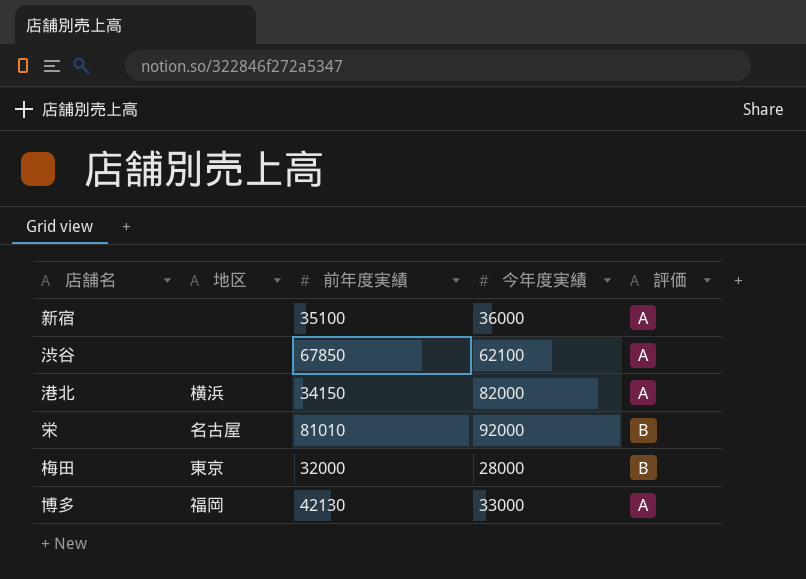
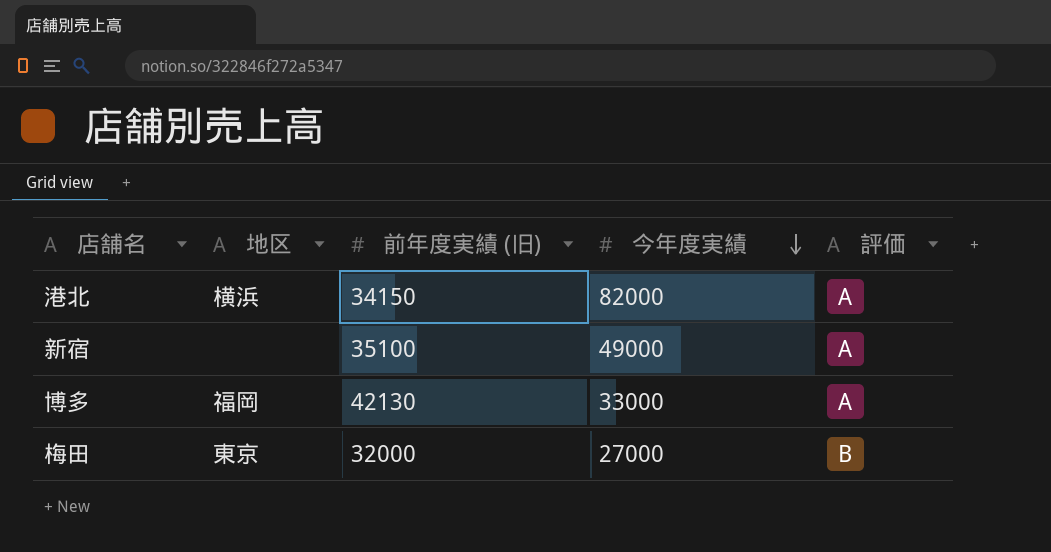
row order: none -> 今年度実績 descending
column name: 前年度実績 -> 前年度実績 (旧)
row 渋谷: none | 67850 | 62100 | A -> none
row 栄: 名古屋 | 81010 | 92000 | B -> none
新宿 | 今年度実績: 36000 -> 49000
梅田 | 今年度実績: 28000 -> 27000

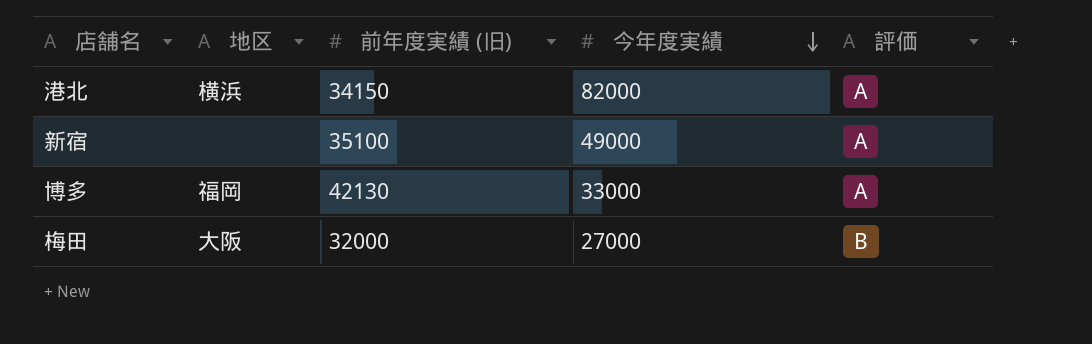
梅田 | 地区: 東京 -> 大阪

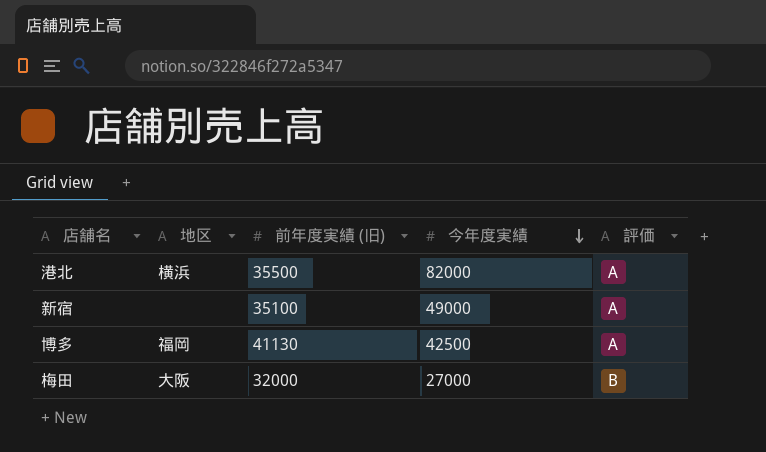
港北 | 前年度実績 (旧): 34150 -> 35500
博多 | 前年度実績 (旧): 42130 -> 41130
博多 | 今年度実績: 33000 -> 42500

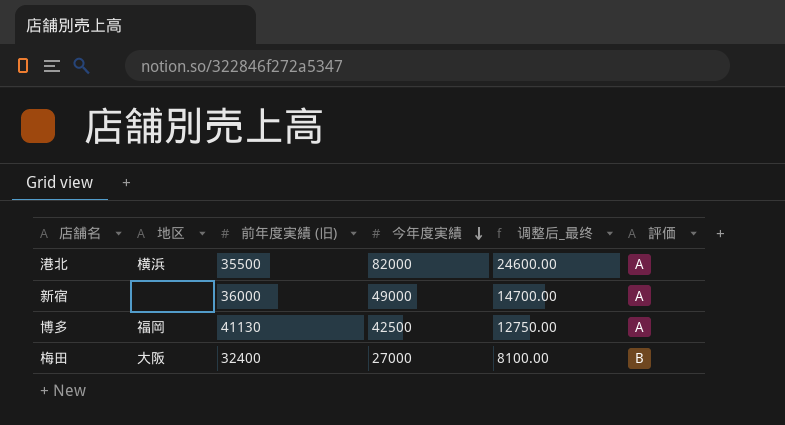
column 调整后_最终 | formula: none -> [今年度実績] * 0.3
新宿 | 前年度実績 (旧): 35100 -> 36000
梅田 | 前年度実績 (旧): 32000 -> 32400

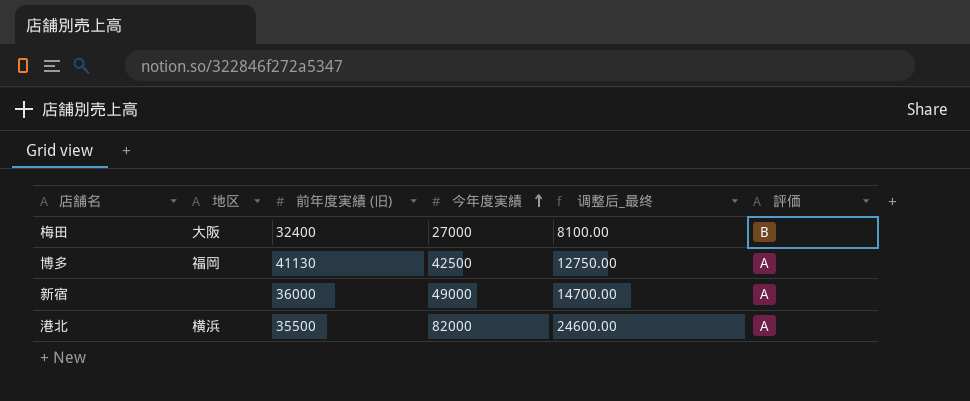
row order: 今年度実績 descending -> 今年度実績 ascending

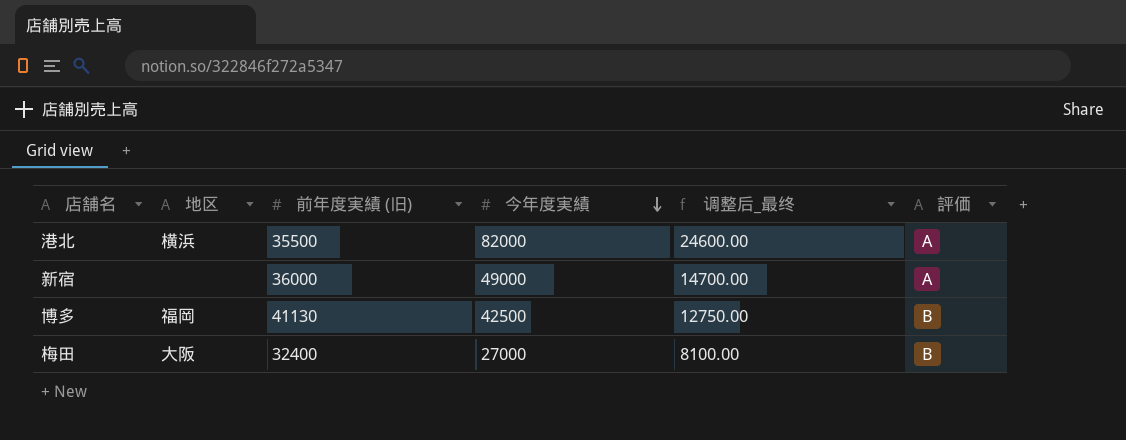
row order: 今年度実績 ascending -> 今年度実績 descending
博多 | 評価: A -> B

